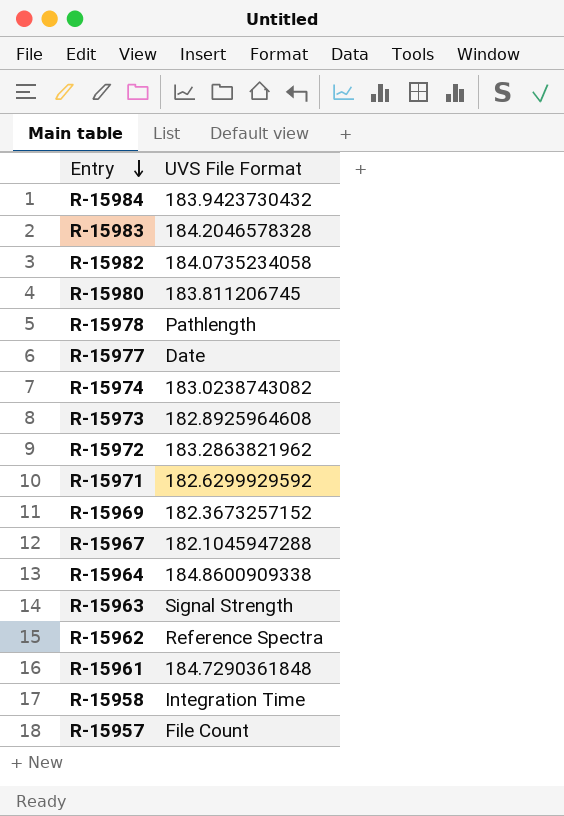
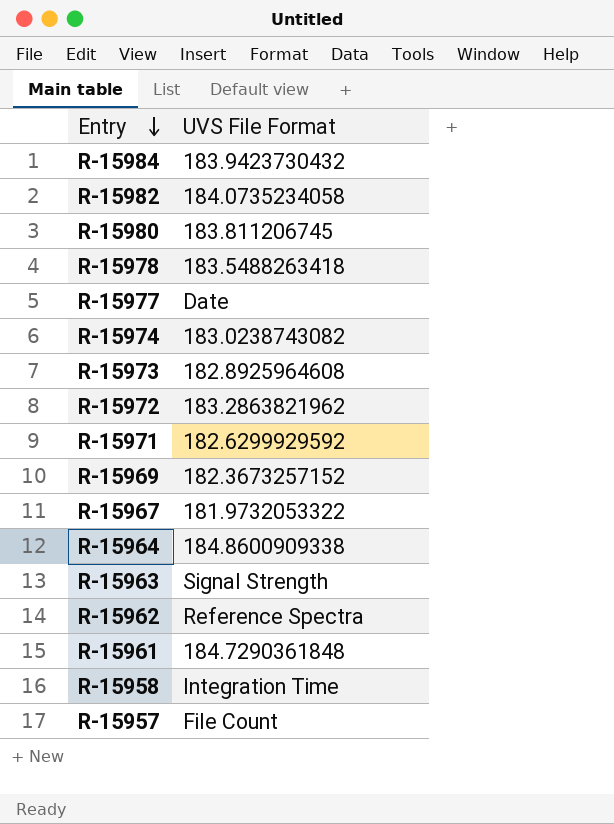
row R-15983: 184.2046578328 -> none
R-15978 | UVS File Format: Pathlength -> 183.5488263418
R-15967 | UVS File Format: 182.1045947288 -> 181.9732053322

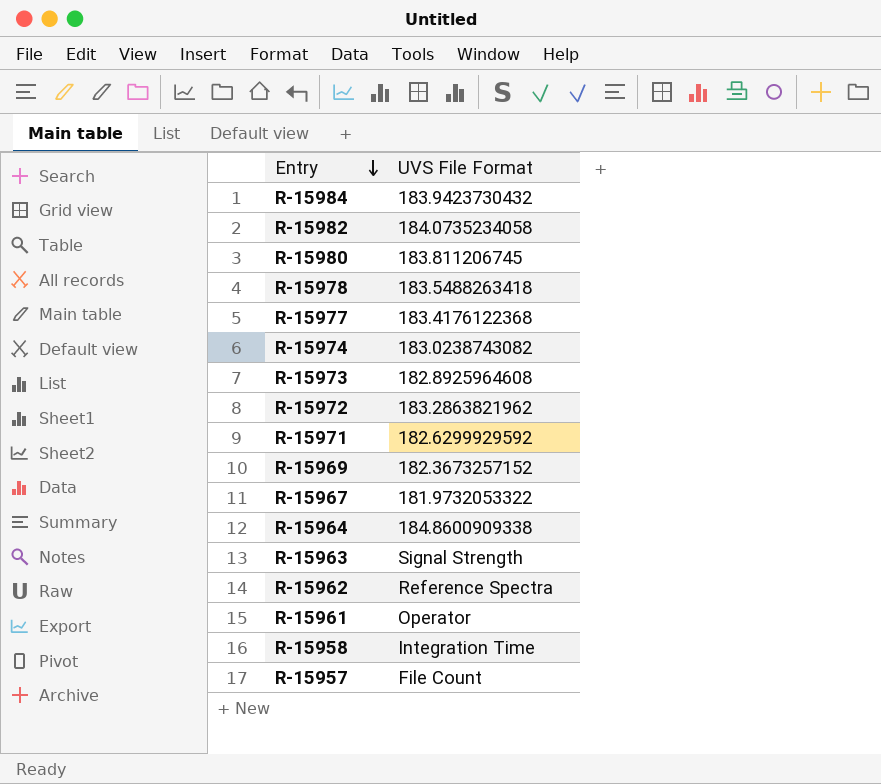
R-15977 | UVS File Format: Date -> 183.4176122368
R-15961 | UVS File Format: 184.7290361848 -> Operator

